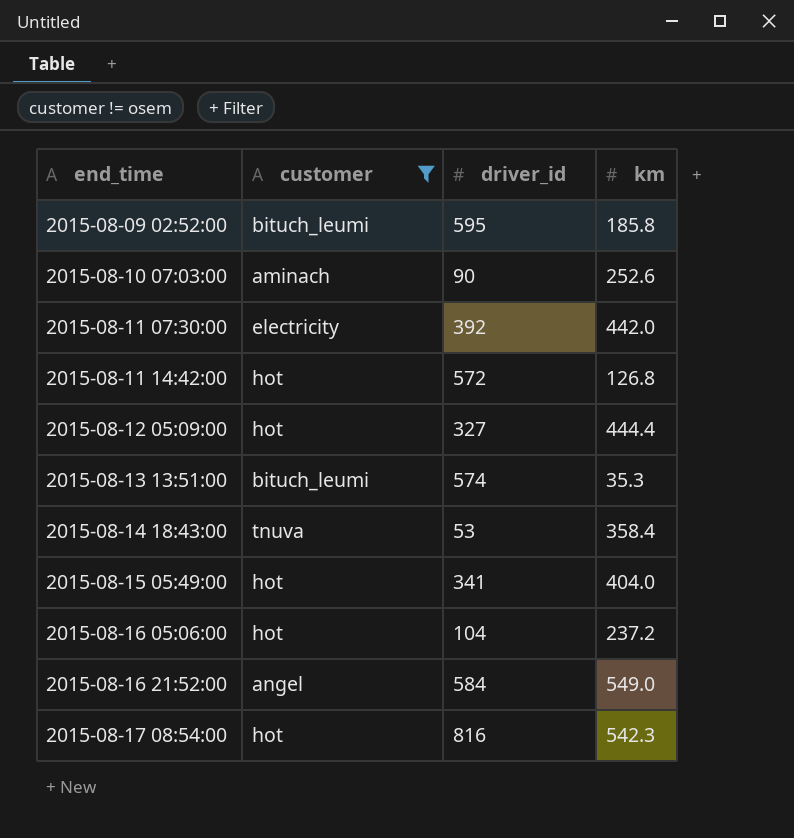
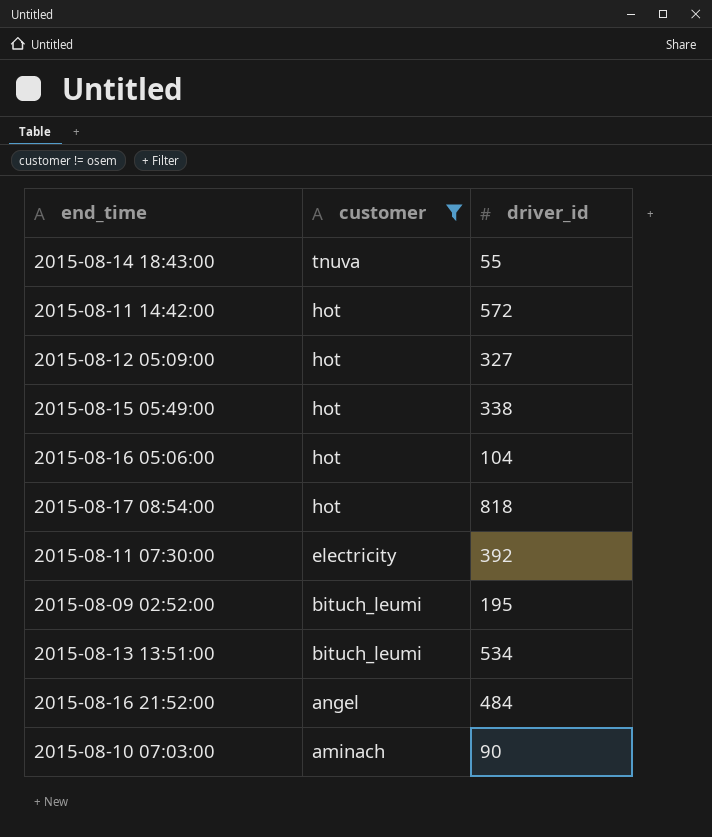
row order: end_time ascending -> customer descending
column km | position: 4 -> none
2015-08-14 18:43:00 | driver_id: 53 -> 55
2015-08-15 05:49:00 | driver_id: 341 -> 338
2015-08-17 08:54:00 | driver_id: 816 -> 818
2015-08-09 02:52:00 | driver_id: 595 -> 195
2015-08-13 13:51:00 | driver_id: 574 -> 534
2015-08-16 21:52:00 | driver_id: 584 -> 484

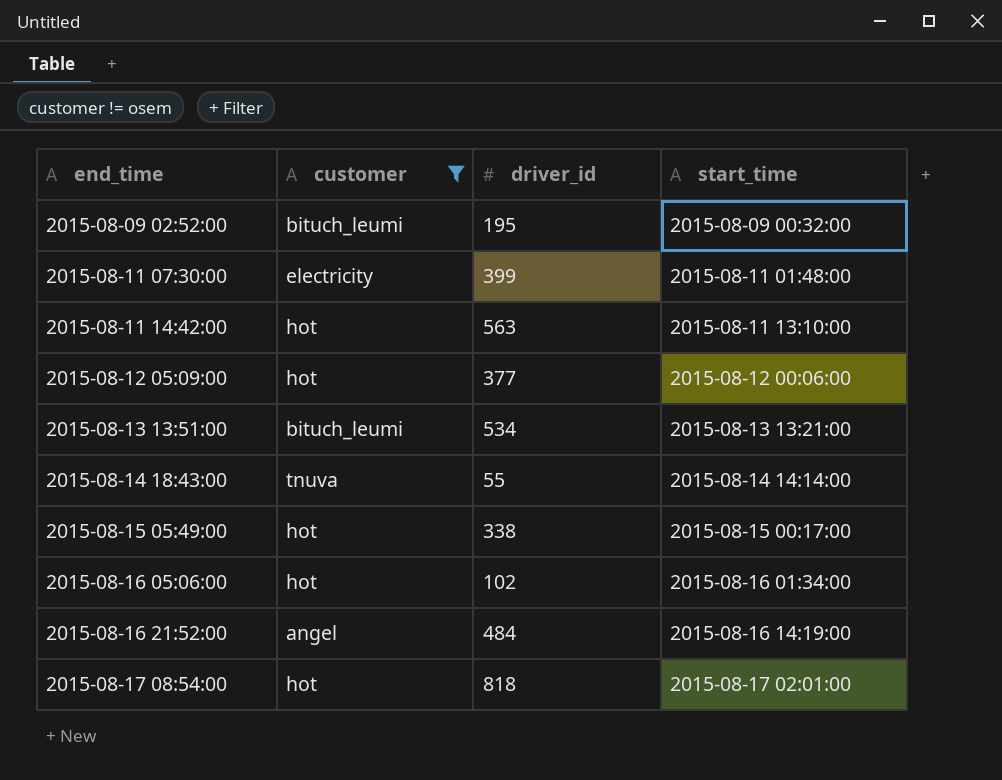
row order: customer descending -> end_time ascending
column start_time | position: none -> 4
row 2015-08-10 07:03:00: aminach | 90 -> none
2015-08-11 07:30:00 | driver_id: 392 -> 399
2015-08-11 14:42:00 | driver_id: 572 -> 563
2015-08-12 05:09:00 | driver_id: 327 -> 377
2015-08-16 05:06:00 | driver_id: 104 -> 102

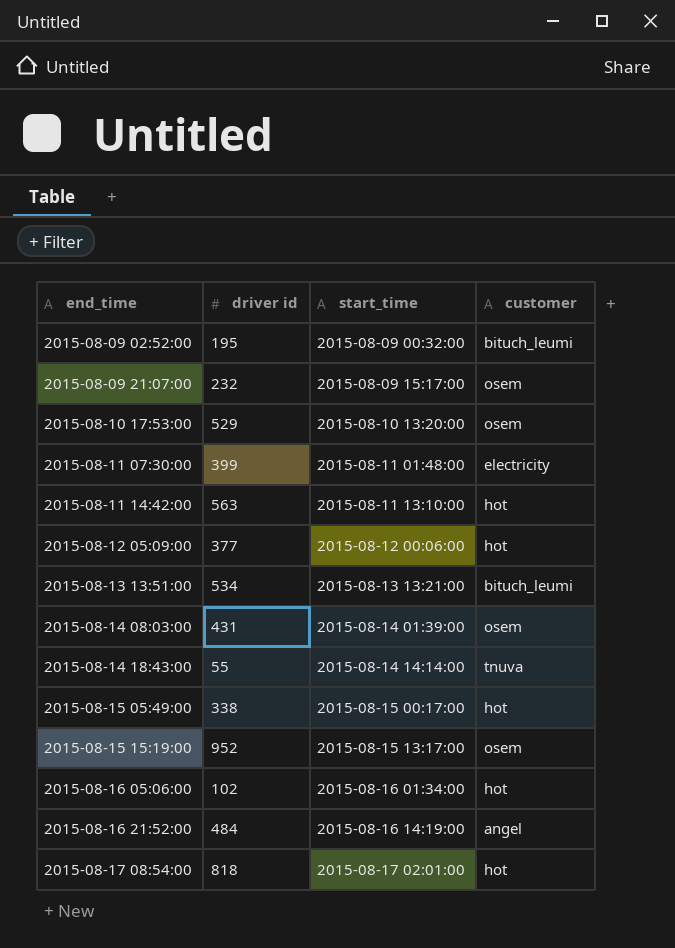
filter: customer != osem -> none
column name: driver_id -> driver id
column customer | position: 2 -> 4

